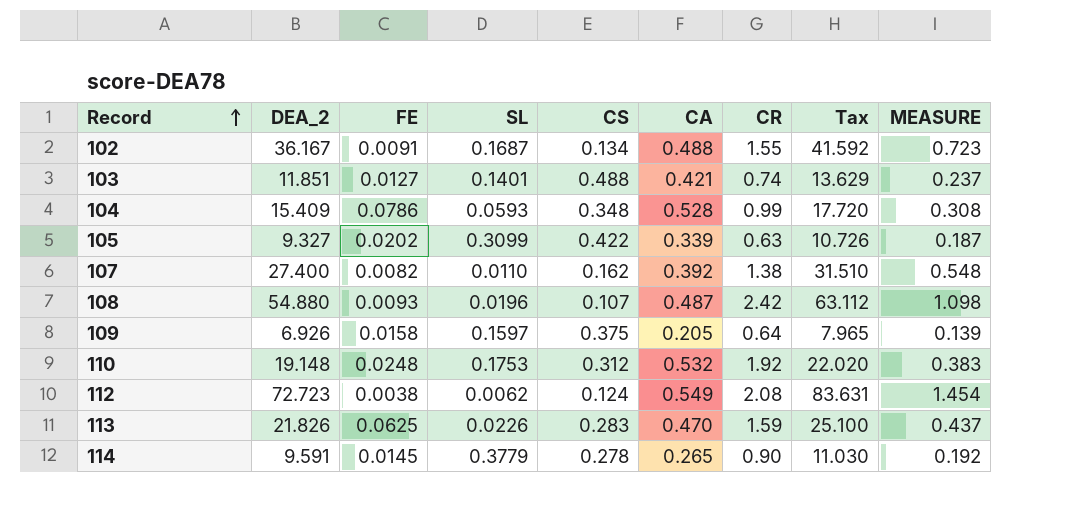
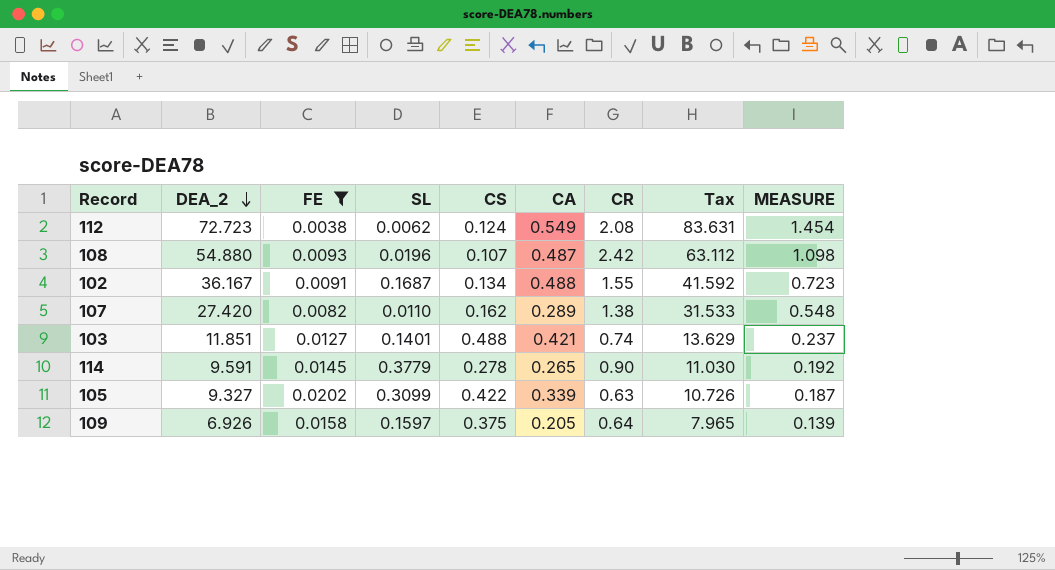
filter: none -> FE <= 0.0202
row order: Record ascending -> DEA_2 descending
107 | DEA_2: 27.400 -> 27.420
107 | CA: 0.392 -> 0.289
107 | Tax: 31.510 -> 31.533

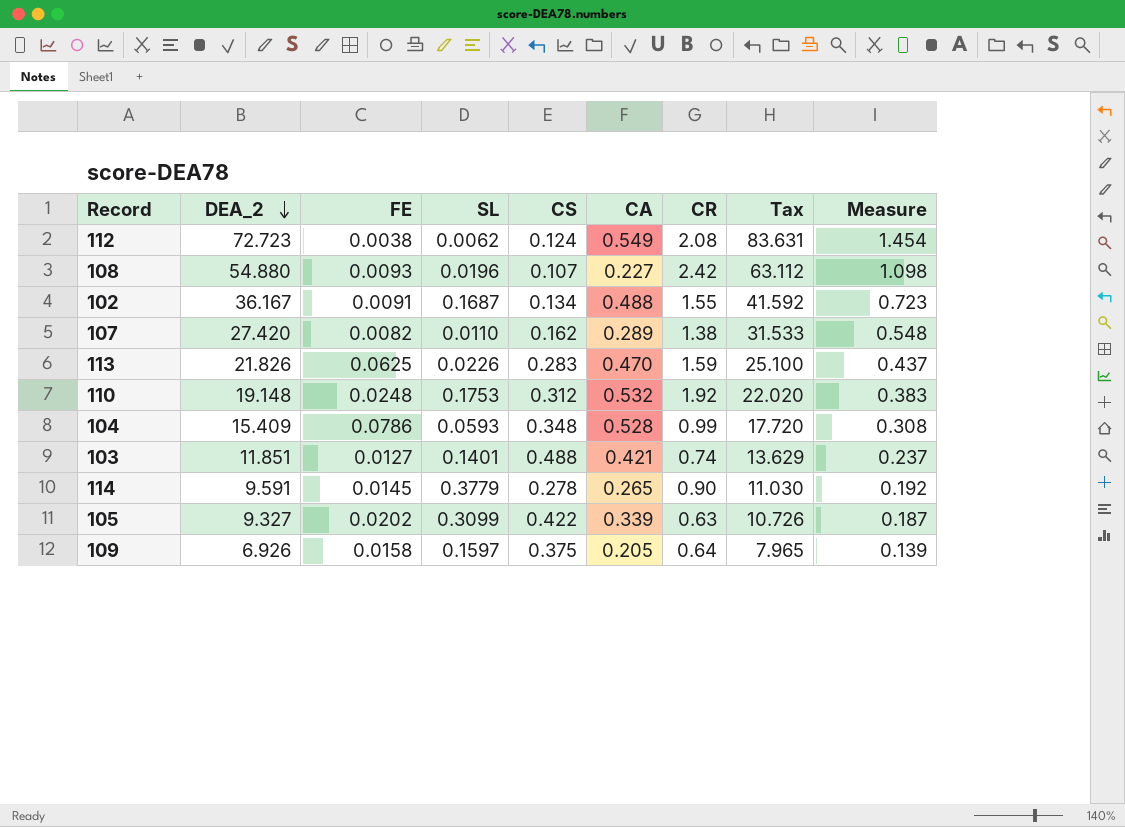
filter: FE <= 0.0202 -> none
column name: MEASURE -> Measure
108 | CA: 0.487 -> 0.227

